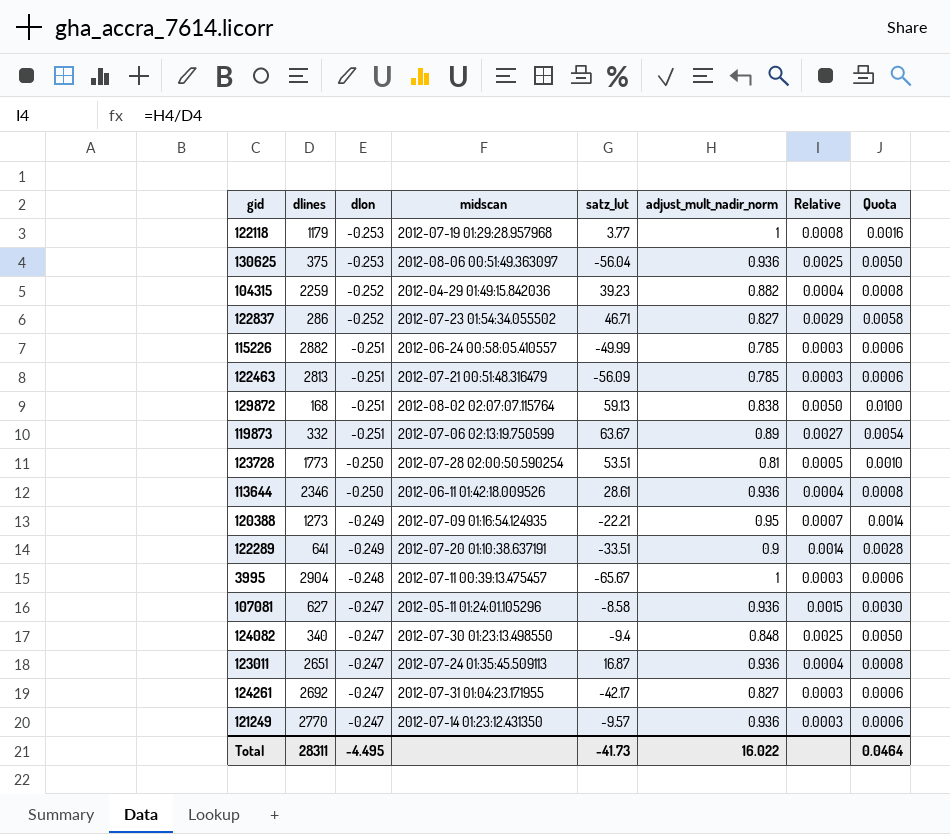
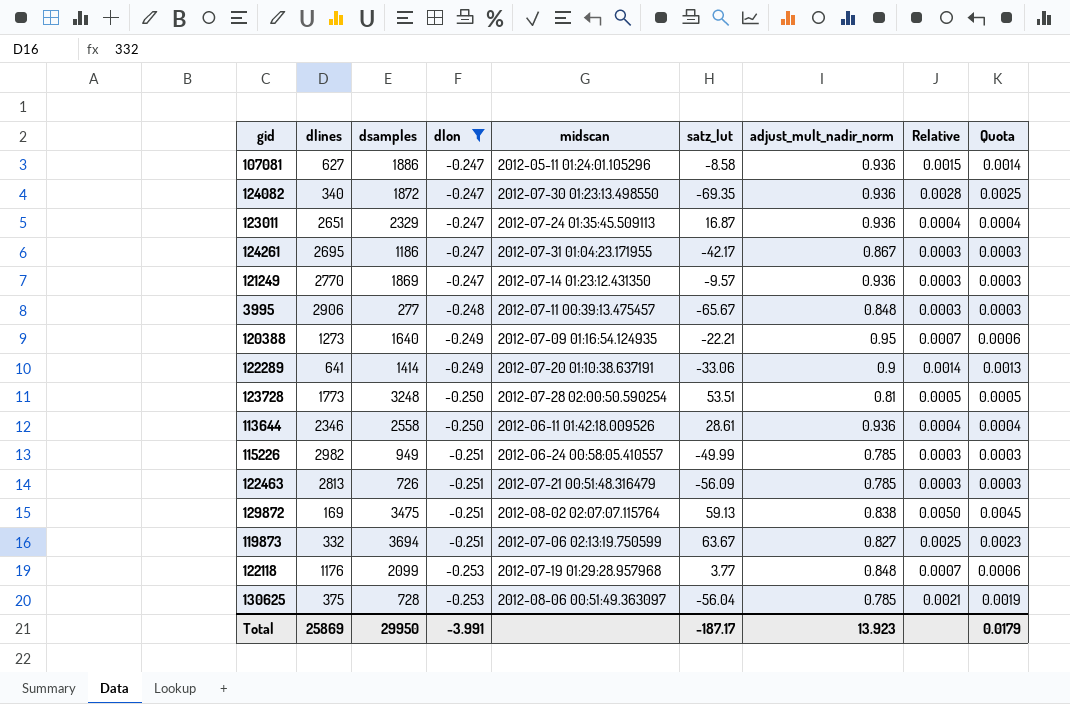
filter: none -> dlon != -0.252
row order: dlon ascending -> dlon descending
column dsamples | position: none -> 3
column Quota | formula: [Relative] * 2 -> [Relative] * 0.9
124082 | satz_lut: -9.4 -> -69.35
124082 | adjust_mult_nadir_norm: 0.848 -> 0.936
124082 | Relative: 0.0025 -> 0.0028
124261 | dlines: 2692 -> 2695
124261 | adjust_mult_nadir_norm: 0.827 -> 0.867
3995 | dlines: 2904 -> 2906
3995 | adjust_mult_nadir_norm: 1 -> 0.848
122289 | satz_lut: -33.51 -> -33.06
115226 | dlines: 2882 -> 2982
129872 | dlines: 168 -> 169
119873 | adjust_mult_nadir_norm: 0.89 -> 0.827
119873 | Relative: 0.0027 -> 0.0025
122118 | dlines: 1179 -> 1176
122118 | adjust_mult_nadir_norm: 1 -> 0.848
122118 | Relative: 0.0008 -> 0.0007
130625 | adjust_mult_nadir_norm: 0.936 -> 0.785
130625 | Relative: 0.0025 -> 0.0021
Total | dlines: 28311 -> 25869
Total | dlon: -4.495 -> -3.991
Total | satz_lut: -41.73 -> -187.17
Total | adjust_mult_nadir_norm: 16.022 -> 13.923
Total | Quota: 0.0464 -> 0.0179

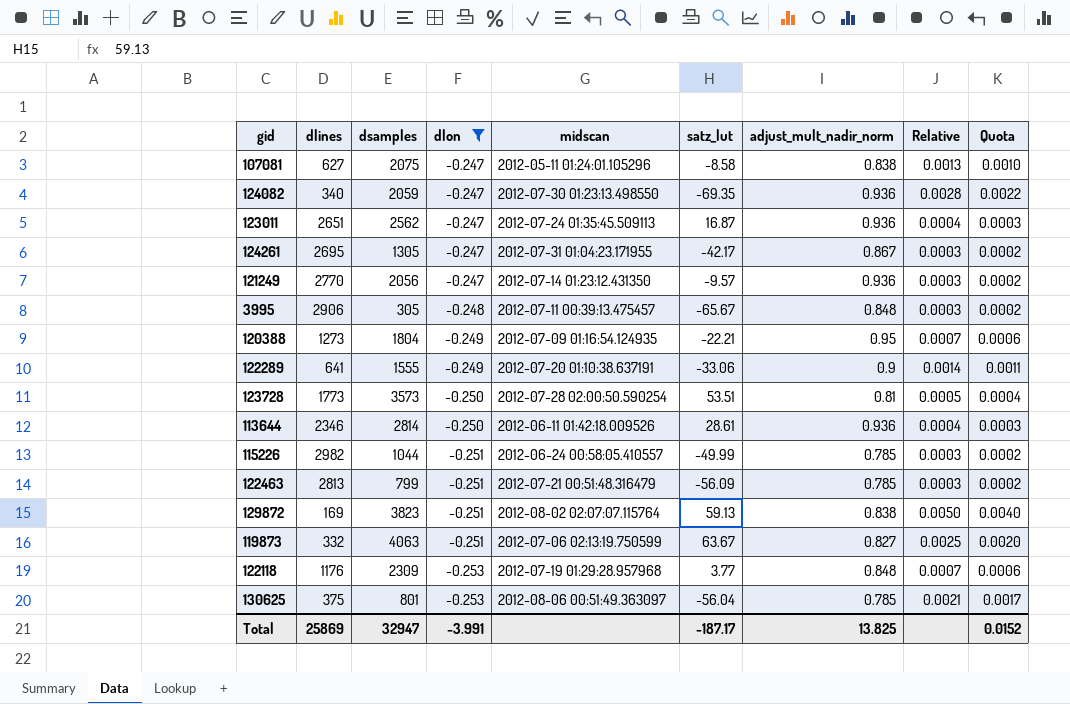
column Quota | formula: [Relative] * 0.9 -> [Relative] * 0.8
107081 | dsamples: 1886 -> 2075
107081 | adjust_mult_nadir_norm: 0.936 -> 0.838
107081 | Relative: 0.0015 -> 0.0013
124082 | dsamples: 1872 -> 2059
123011 | dsamples: 2329 -> 2562
124261 | dsamples: 1186 -> 1305
121249 | dsamples: 1869 -> 2056
3995 | dsamples: 277 -> 305
120388 | dsamples: 1640 -> 1804
122289 | dsamples: 1414 -> 1555
123728 | dsamples: 3248 -> 3573
113644 | dsamples: 2558 -> 2814
115226 | dsamples: 949 -> 1044
122463 | dsamples: 726 -> 799
129872 | dsamples: 3475 -> 3823
119873 | dsamples: 3694 -> 4063
122118 | dsamples: 2099 -> 2309
130625 | dsamples: 728 -> 801
Total | dsamples: 29950 -> 32947
Total | adjust_mult_nadir_norm: 13.923 -> 13.825
Total | Quota: 0.0179 -> 0.0152

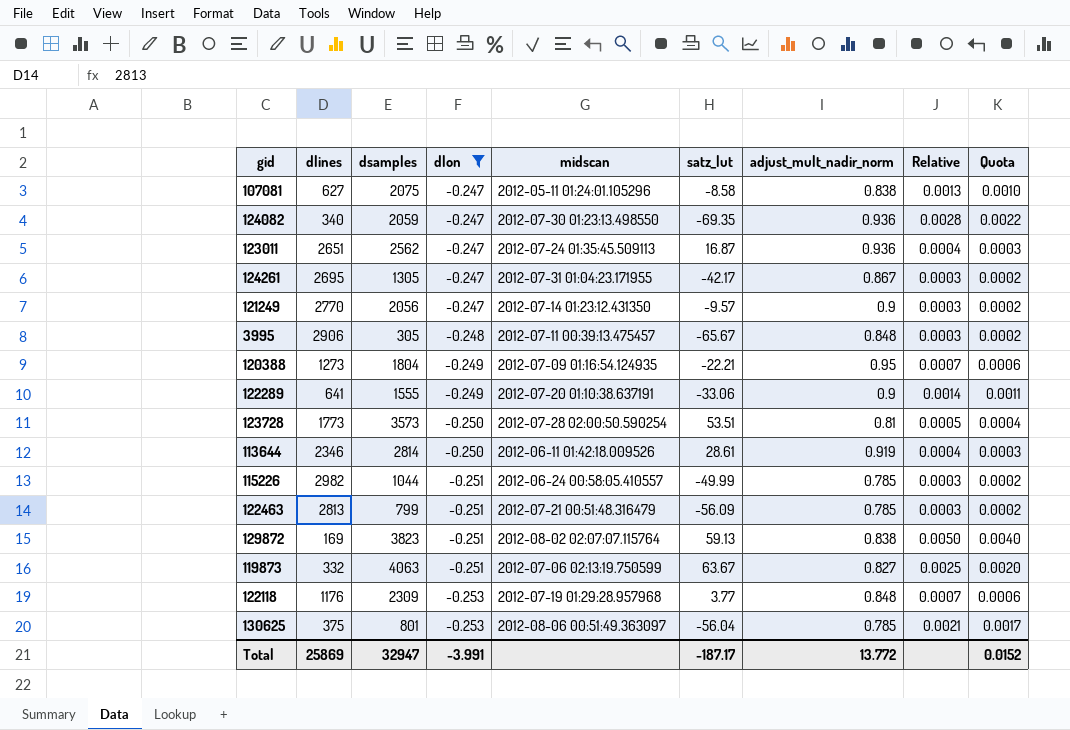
121249 | adjust_mult_nadir_norm: 0.936 -> 0.9
113644 | adjust_mult_nadir_norm: 0.936 -> 0.919
Total | adjust_mult_nadir_norm: 13.825 -> 13.772

